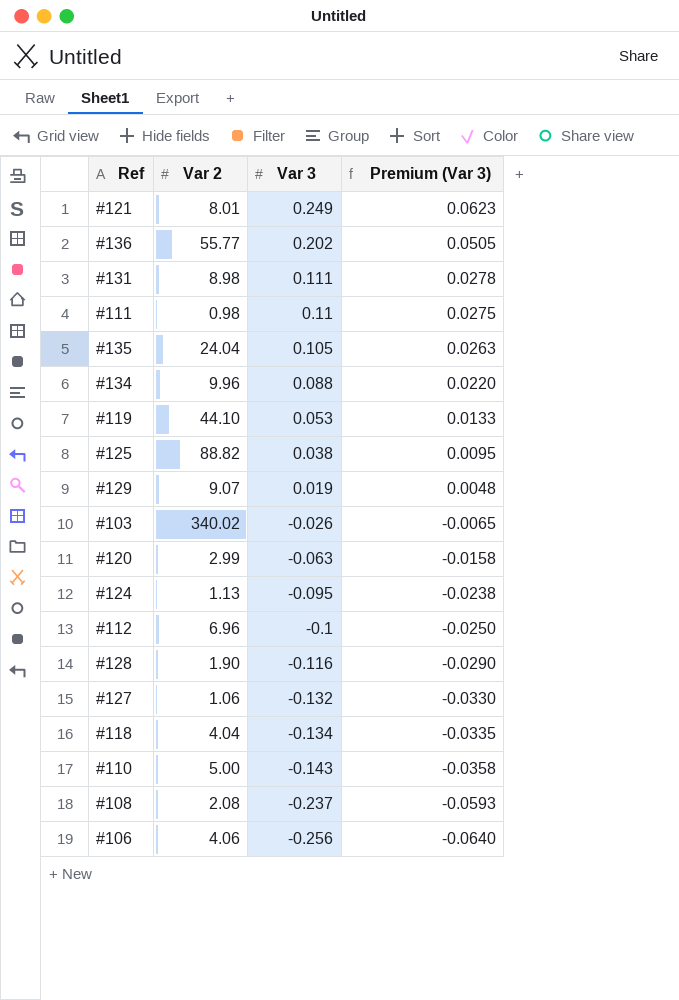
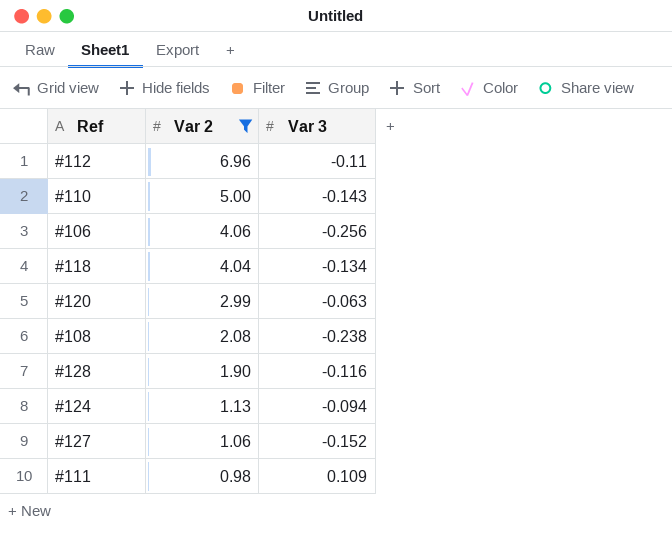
filter: none -> Var 2 <= 6.96
row order: Var 3 descending -> Var 2 descending
column Premium (Var 3) | formula: [Var 3] * 0.25 -> none
#112 | Var 3: -0.1 -> -0.11
#108 | Var 3: -0.237 -> -0.238
#124 | Var 3: -0.095 -> -0.094
#127 | Var 3: -0.132 -> -0.152
#111 | Var 3: 0.11 -> 0.109

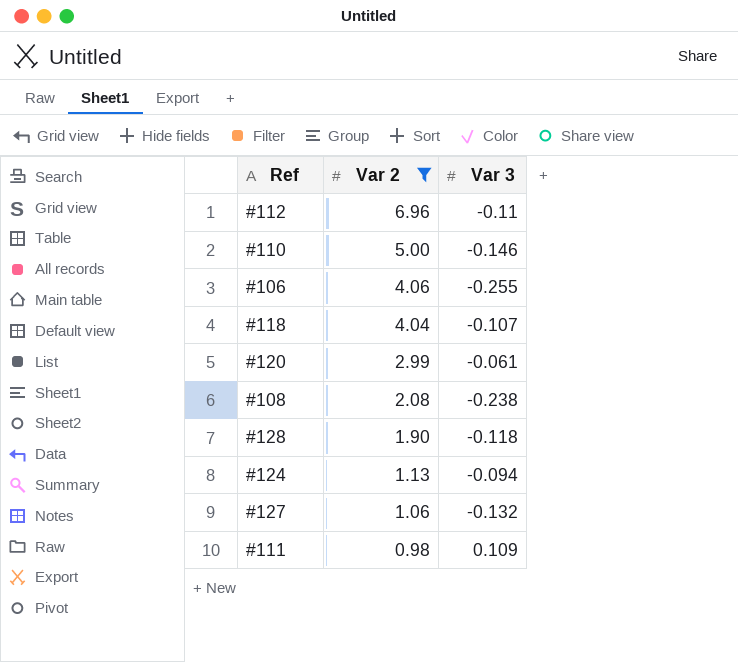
#110 | Var 3: -0.143 -> -0.146
#106 | Var 3: -0.256 -> -0.255
#118 | Var 3: -0.134 -> -0.107
#120 | Var 3: -0.063 -> -0.061
#128 | Var 3: -0.116 -> -0.118
#127 | Var 3: -0.152 -> -0.132

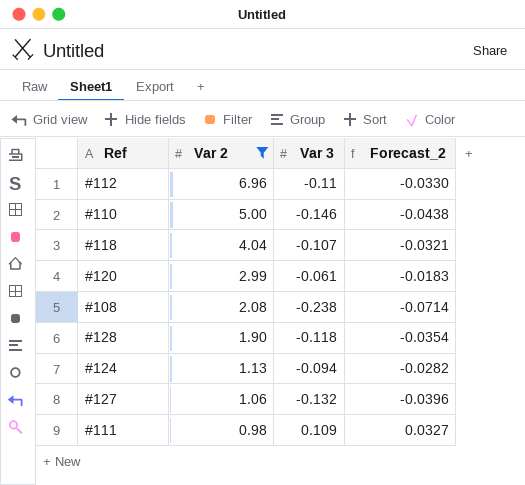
column Forecast_2 | formula: none -> [Var 3] * 0.3
row #106: 4.06 | -0.255 -> none

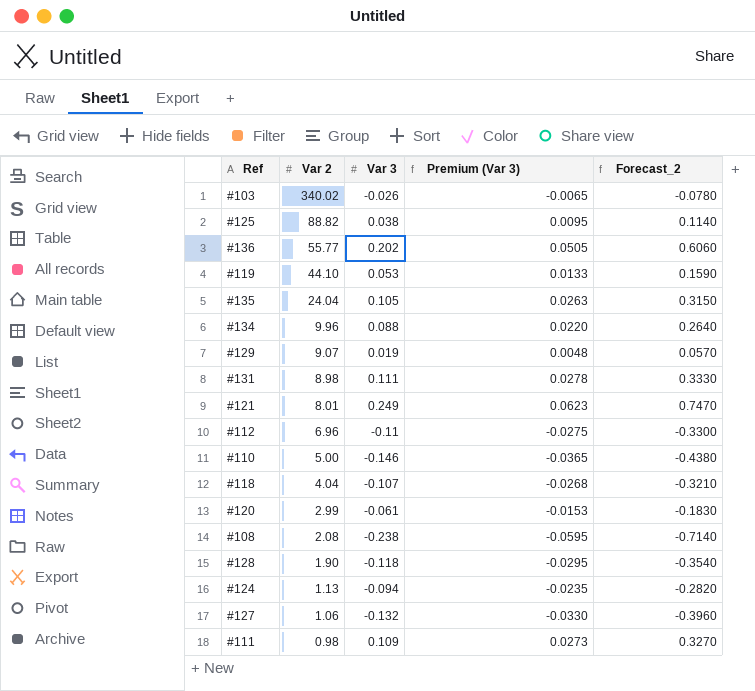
filter: Var 2 <= 6.96 -> none
column Premium (Var 3) | formula: none -> [Var 3] * 0.25
column Forecast_2 | formula: [Var 3] * 0.3 -> [Var 3] * 3

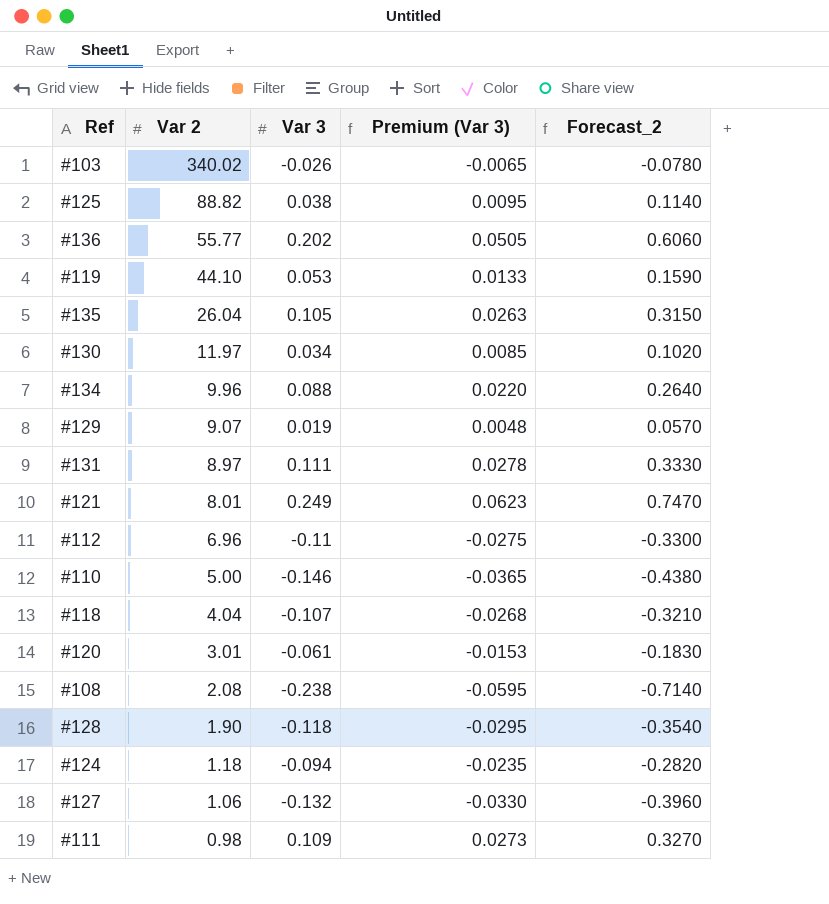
#135 | Var 2: 24.04 -> 26.04
row #130: none -> 11.97 | 0.034 | 0.0085 | 0.1020
#131 | Var 2: 8.98 -> 8.97
#120 | Var 2: 2.99 -> 3.01
#124 | Var 2: 1.13 -> 1.18

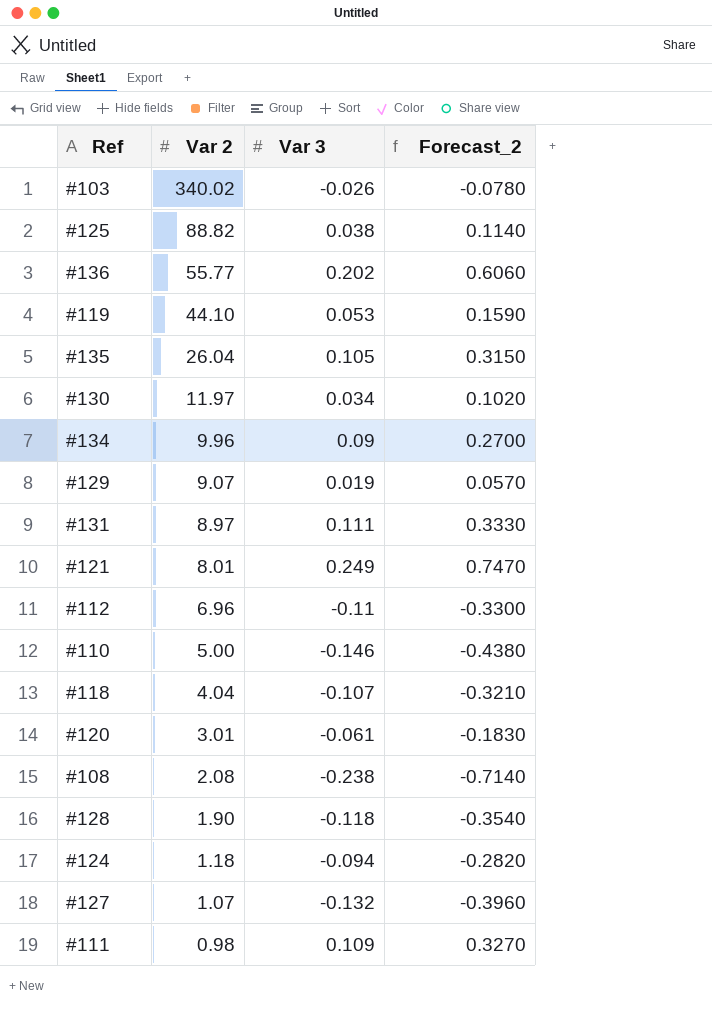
column Premium (Var 3) | formula: [Var 3] * 0.25 -> none
#134 | Var 3: 0.088 -> 0.09
#134 | Forecast_2: 0.2640 -> 0.2700
#127 | Var 2: 1.06 -> 1.07

